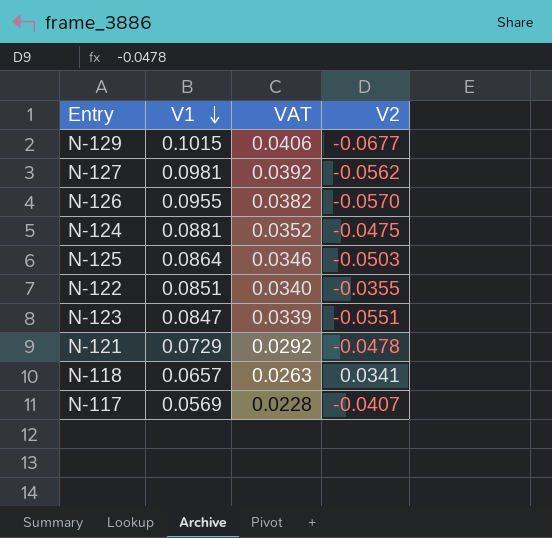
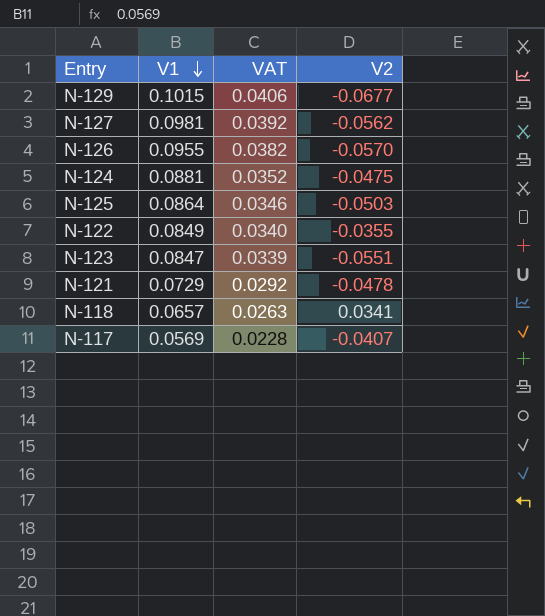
N-122 | V1: 0.0851 -> 0.0849

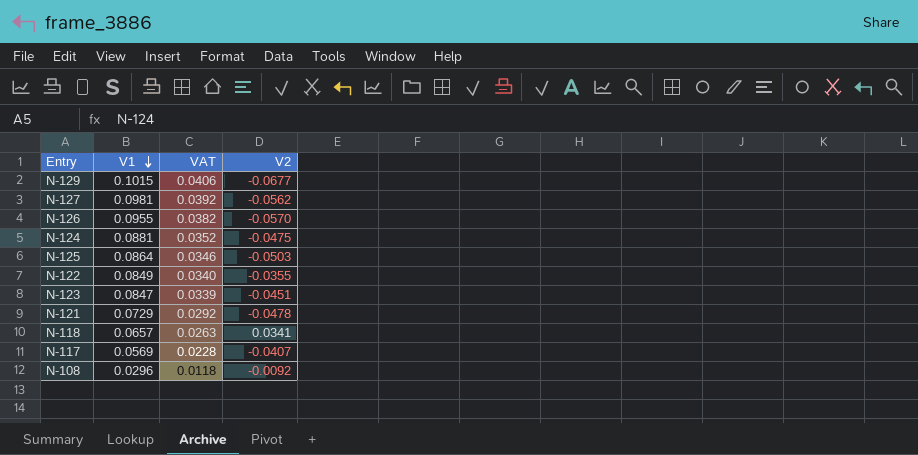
N-123 | V2: -0.0551 -> -0.0451
row N-108: none -> 0.0296 | 0.0118 | -0.0092

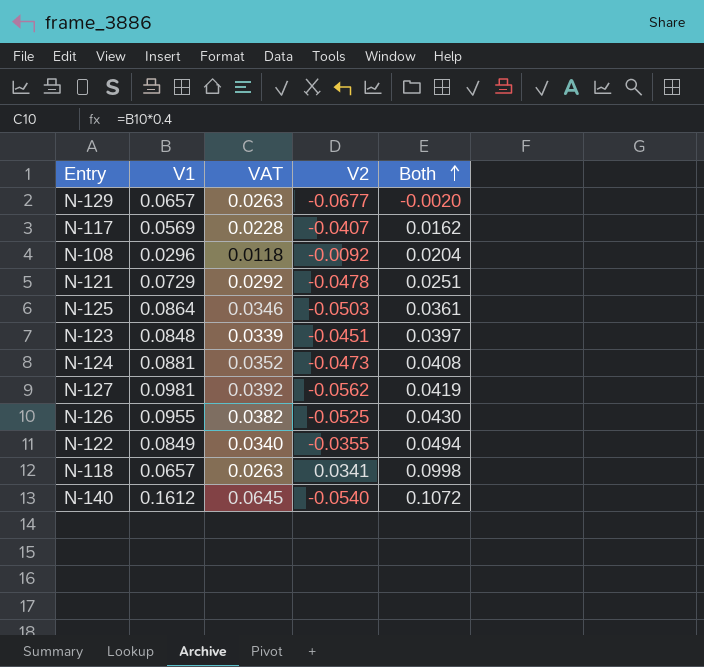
row order: V1 descending -> Both ascending
column Both | formula: none -> [V1] + [V2]
N-129 | V1: 0.1015 -> 0.0657
N-129 | VAT: 0.0406 -> 0.0263
N-123 | V1: 0.0847 -> 0.0848
N-124 | V2: -0.0475 -> -0.0473
N-126 | V2: -0.0570 -> -0.0525
row N-140: none -> 0.1612 | 0.0645 | -0.0540 | 0.1072

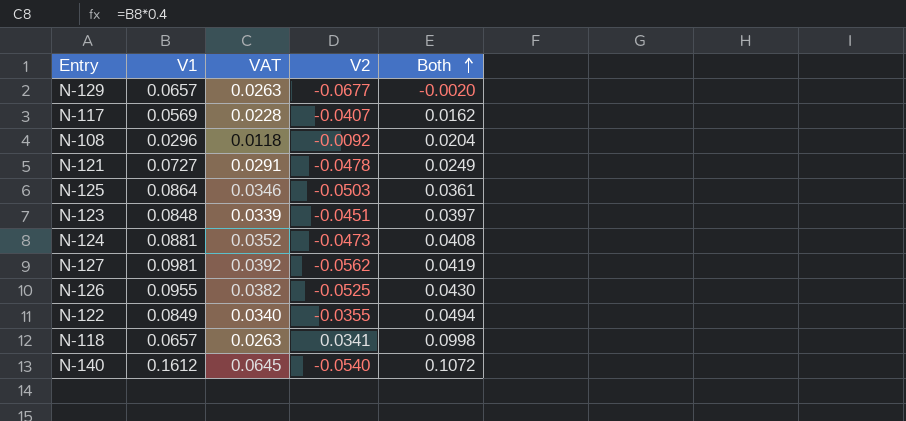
N-121 | V1: 0.0729 -> 0.0727
N-121 | VAT: 0.0292 -> 0.0291
N-121 | Both: 0.0251 -> 0.0249

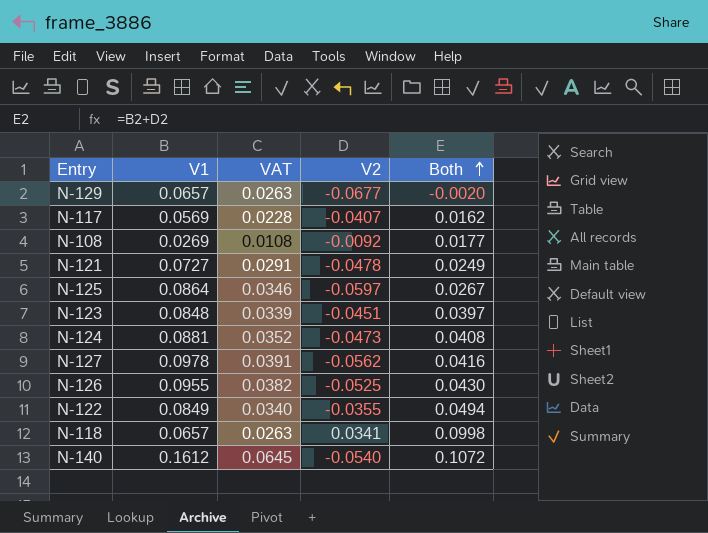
N-108 | V1: 0.0296 -> 0.0269
N-108 | VAT: 0.0118 -> 0.0108
N-108 | Both: 0.0204 -> 0.0177
N-125 | V2: -0.0503 -> -0.0597
N-125 | Both: 0.0361 -> 0.0267
N-127 | V1: 0.0981 -> 0.0978
N-127 | VAT: 0.0392 -> 0.0391
N-127 | Both: 0.0419 -> 0.0416

